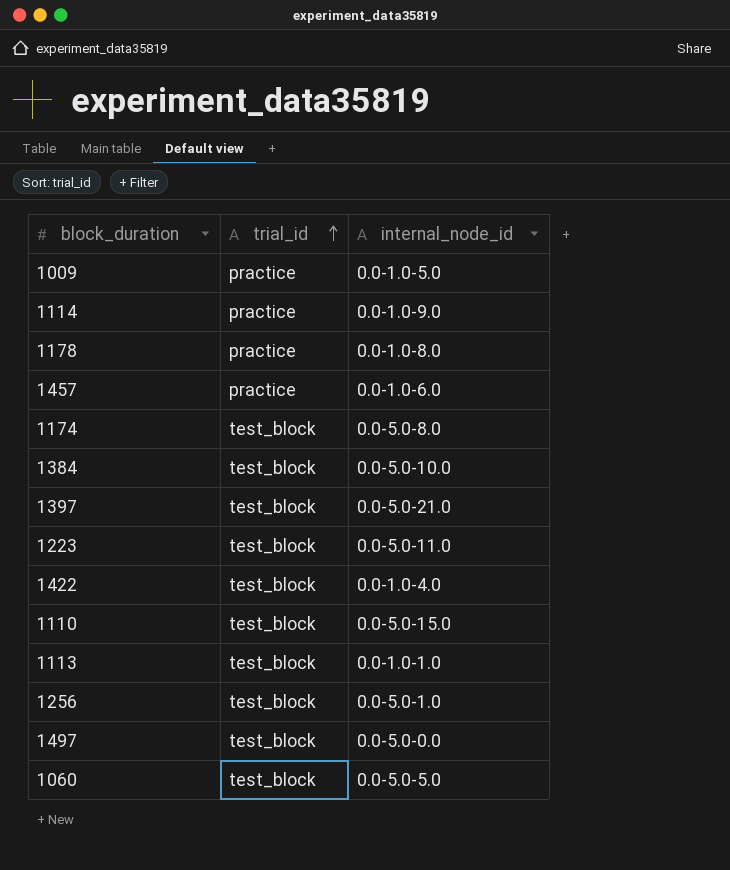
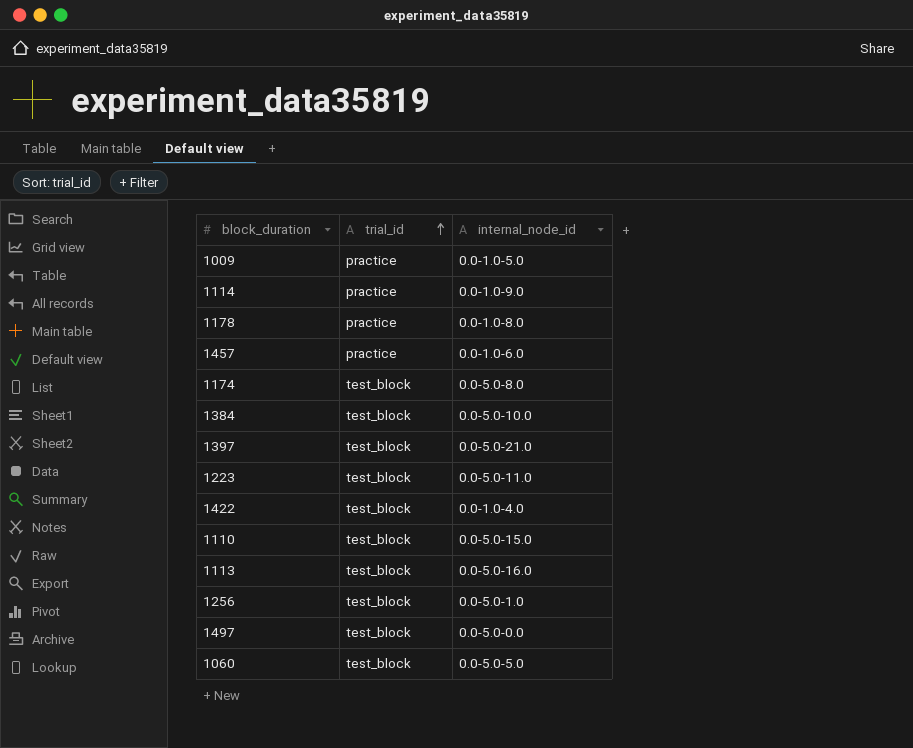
1113 | internal_node_id: 0.0-1.0-1.0 -> 0.0-5.0-16.0

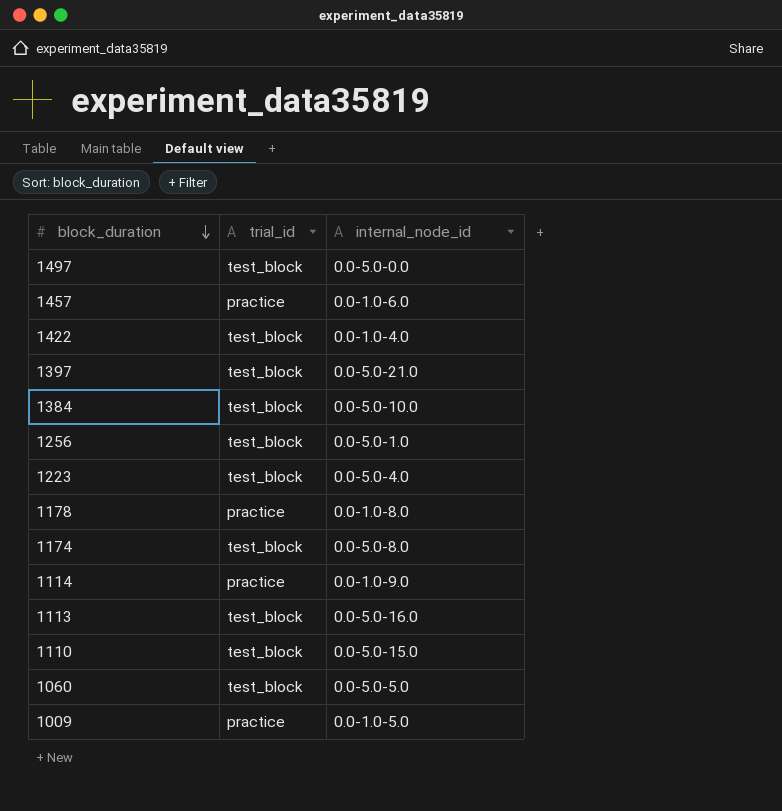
row order: trial_id ascending -> block_duration descending
1223 | internal_node_id: 0.0-5.0-11.0 -> 0.0-5.0-4.0

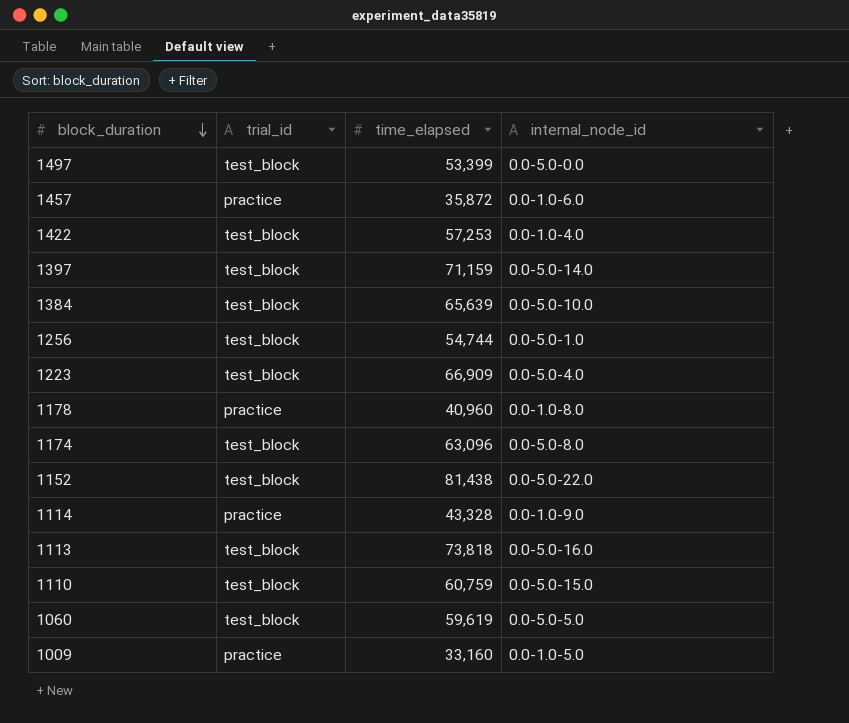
column time_elapsed | position: none -> 3
1397 | internal_node_id: 0.0-5.0-21.0 -> 0.0-5.0-14.0
row 1152: none -> test_block | 81,438 | 0.0-5.0-22.0

